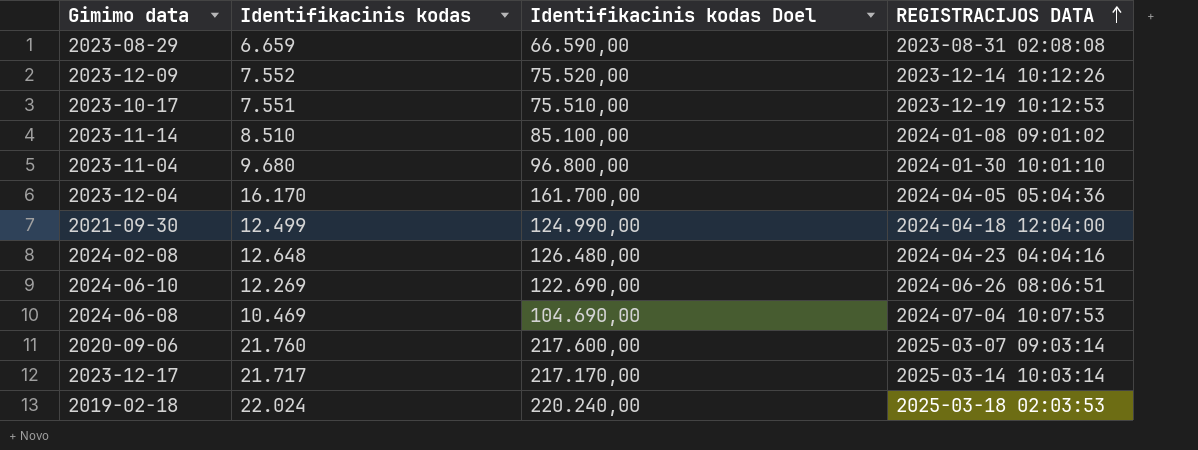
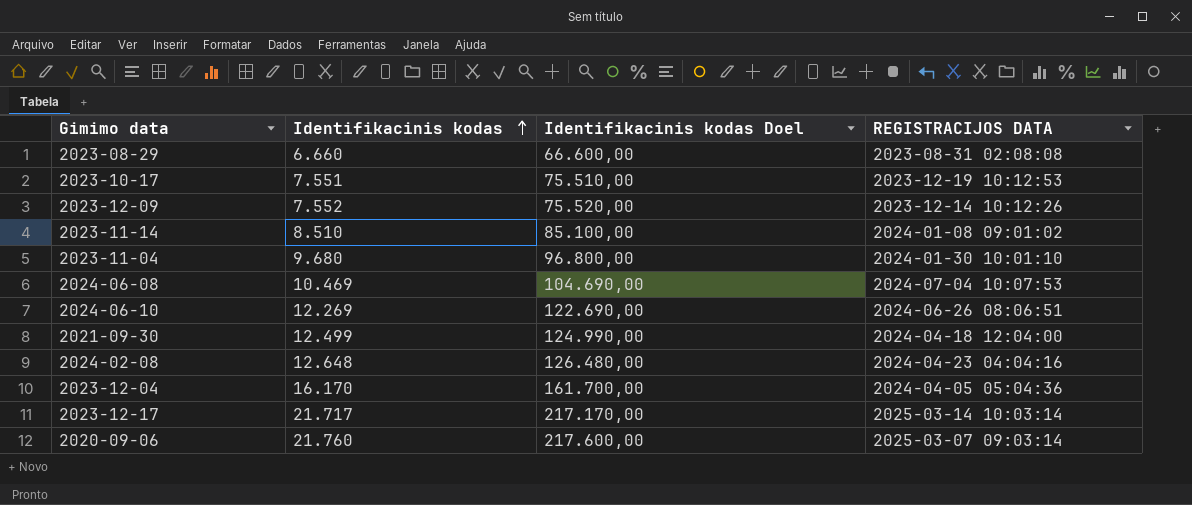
row order: REGISTRACIJOS DATA ascending -> Identifikacinis kodas ascending
row 2019-02-18: 22.024 | 220.240,00 | 2025-03-18 02:03:53 -> none
2023-08-29 | Identifikacinis kodas: 6.659 -> 6.660
2023-08-29 | Identifikacinis kodas Doel: 66.590,00 -> 66.600,00

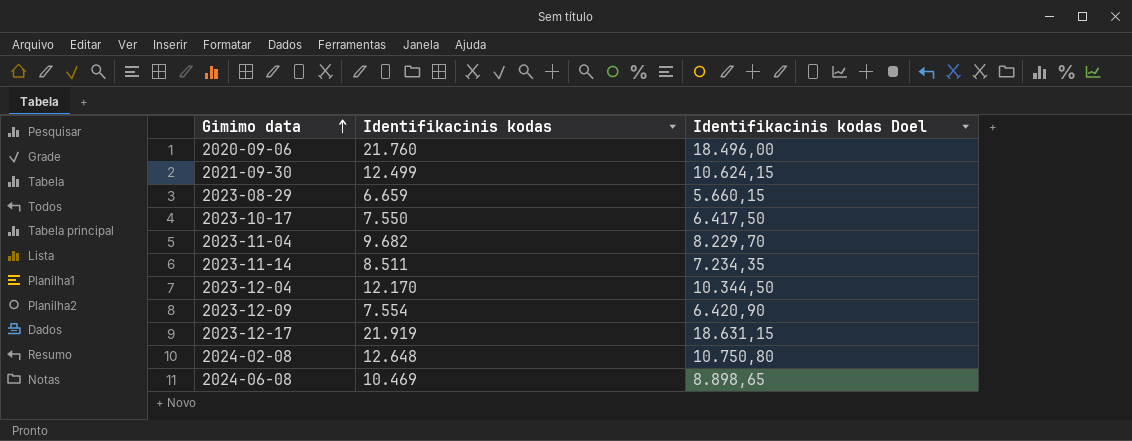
row order: Identifikacinis kodas ascending -> Gimimo data ascending
column REGISTRACIJOS DATA | position: 4 -> none
column Identifikacinis kodas Doel | formula: [Identifikacinis kodas] * 10 -> [Identifikacinis kodas] * 0,85
row 2024-06-10: 12.269 | 122.690,00 | 2024-06-26 08:06:51 -> none
2023-08-29 | Identifikacinis kodas: 6.660 -> 6.659
2023-10-17 | Identifikacinis kodas: 7.551 -> 7.550
2023-11-04 | Identifikacinis kodas: 9.680 -> 9.682
2023-11-14 | Identifikacinis kodas: 8.510 -> 8.511
2023-12-04 | Identifikacinis kodas: 16.170 -> 12.170
2023-12-09 | Identifikacinis kodas: 7.552 -> 7.554
2023-12-17 | Identifikacinis kodas: 21.717 -> 21.919

